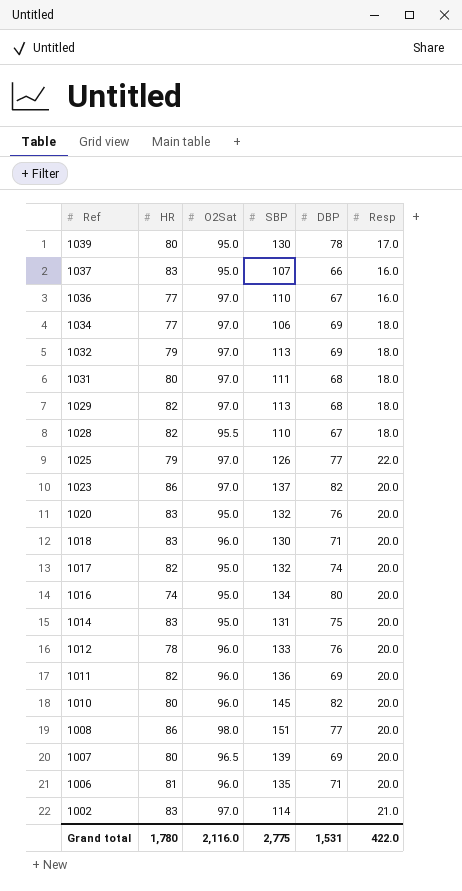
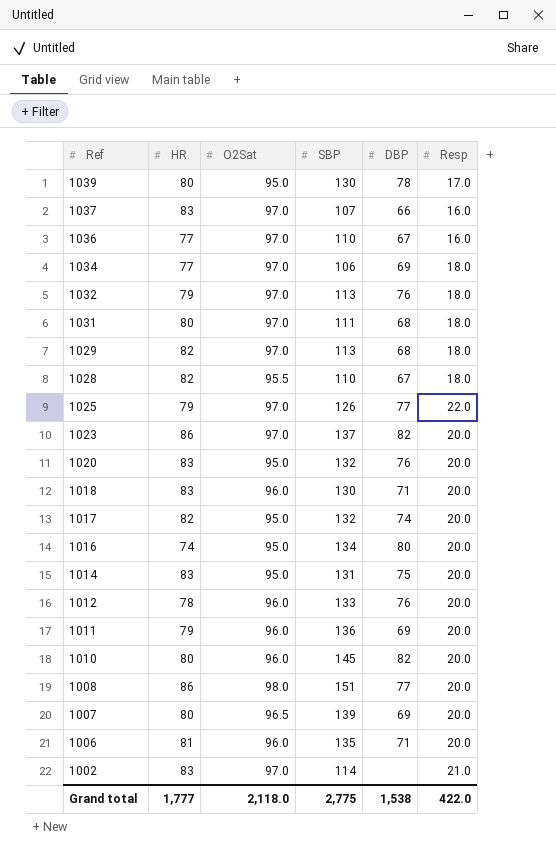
1037 | O2Sat: 95.0 -> 97.0
1032 | DBP: 69 -> 76
1011 | HR: 82 -> 79
Grand total | HR: 1,780 -> 1,777
Grand total | O2Sat: 2,116.0 -> 2,118.0
Grand total | DBP: 1,531 -> 1,538

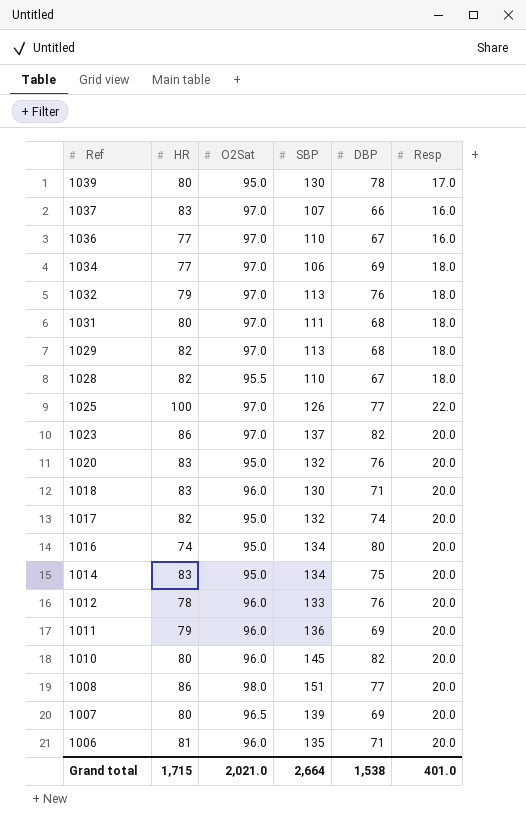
row 1002: 83 | 97.0 | 114 | none | 21.0 -> none
1025 | HR: 79 -> 100
1014 | SBP: 131 -> 134
Grand total | HR: 1,777 -> 1,715
Grand total | O2Sat: 2,118.0 -> 2,021.0
Grand total | SBP: 2,775 -> 2,664
Grand total | Resp: 422.0 -> 401.0

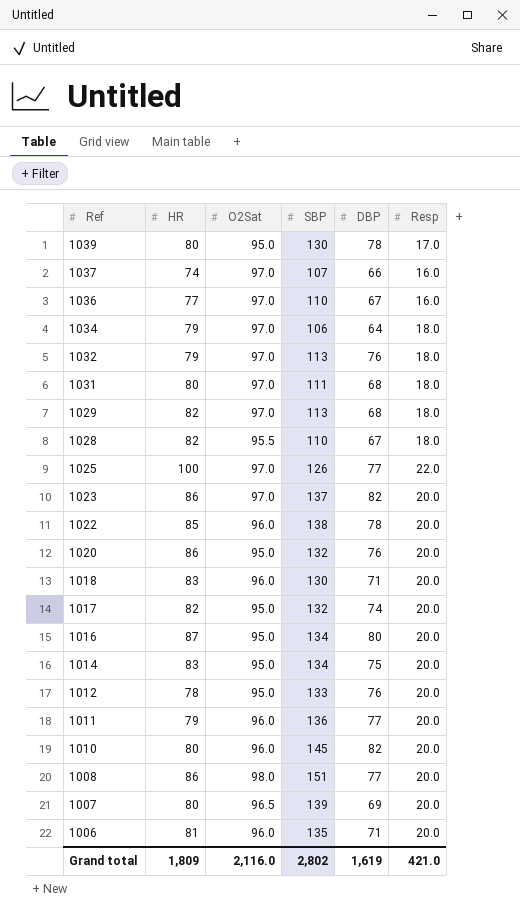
1037 | HR: 83 -> 74
1034 | HR: 77 -> 79
1034 | DBP: 69 -> 64
row 1022: none -> 85 | 96.0 | 138 | 78 | 20.0
1020 | HR: 83 -> 86
1016 | HR: 74 -> 87
1012 | O2Sat: 96.0 -> 95.0
1011 | DBP: 69 -> 77
Grand total | HR: 1,715 -> 1,809
Grand total | O2Sat: 2,021.0 -> 2,116.0
Grand total | SBP: 2,664 -> 2,802
Grand total | DBP: 1,538 -> 1,619
Grand total | Resp: 401.0 -> 421.0

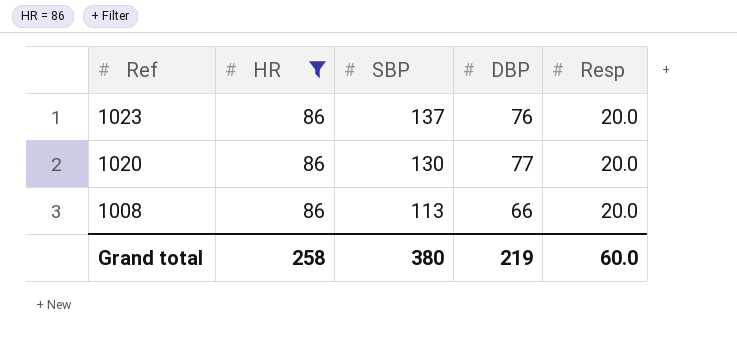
filter: none -> HR = 86
column O2Sat | position: 3 -> none
1023 | DBP: 82 -> 76
1020 | SBP: 132 -> 130
1020 | DBP: 76 -> 77
1008 | SBP: 151 -> 113
1008 | DBP: 77 -> 66
Grand total | HR: 1,809 -> 258
Grand total | SBP: 2,802 -> 380
Grand total | DBP: 1,619 -> 219
Grand total | Resp: 421.0 -> 60.0

